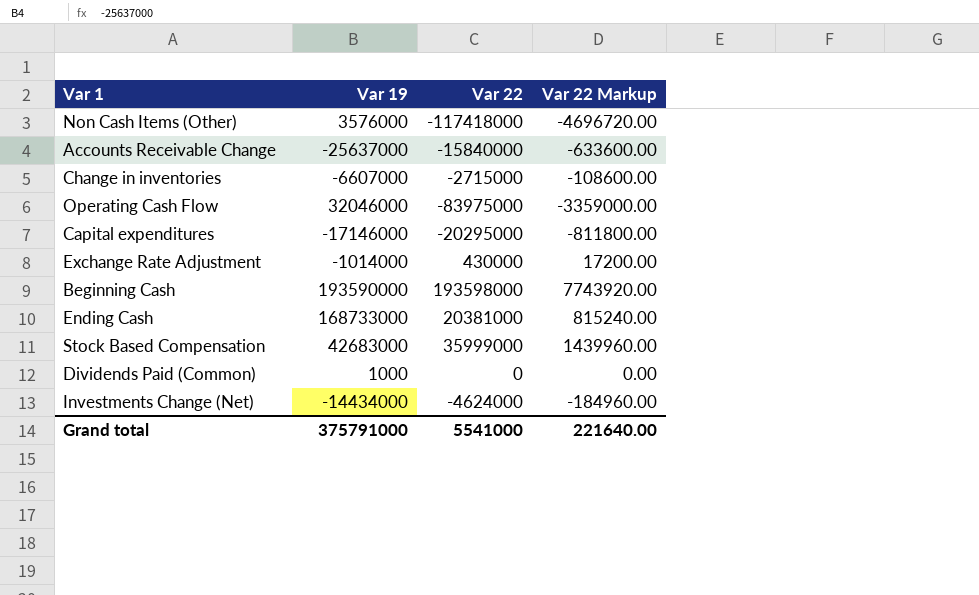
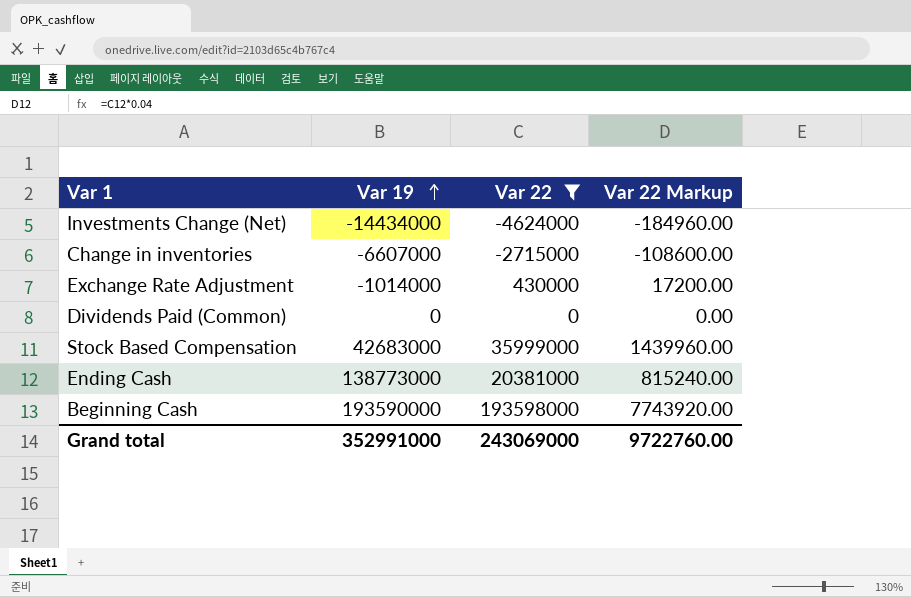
filter: none -> Var 22 >= -4624000
row order: none -> Var 19 ascending
Dividends Paid (Common) | Var 19: 1000 -> 0
Ending Cash | Var 19: 168733000 -> 138773000
Grand total | Var 19: 375791000 -> 352991000
Grand total | Var 22: 5541000 -> 243069000
Grand total | Var 22 Markup: 221640.00 -> 9722760.00

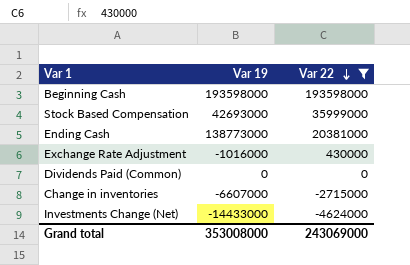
row order: Var 19 ascending -> Var 22 descending
column Var 22 Markup | formula: [Var 22] * 0.04 -> none
Beginning Cash | Var 19: 193590000 -> 193598000
Stock Based Compensation | Var 19: 42683000 -> 42693000
Exchange Rate Adjustment | Var 19: -1014000 -> -1016000
Investments Change (Net) | Var 19: -14434000 -> -14433000
Grand total | Var 19: 352991000 -> 353008000

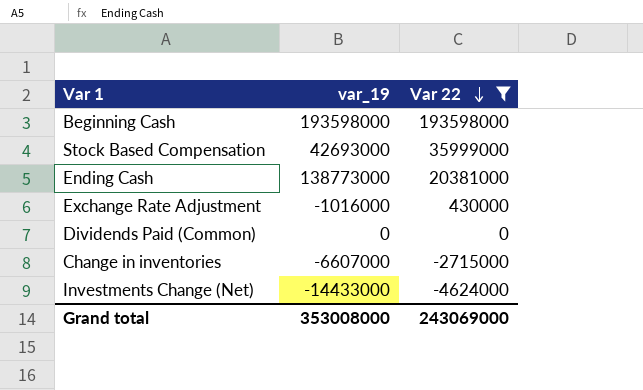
column name: Var 19 -> var_19

